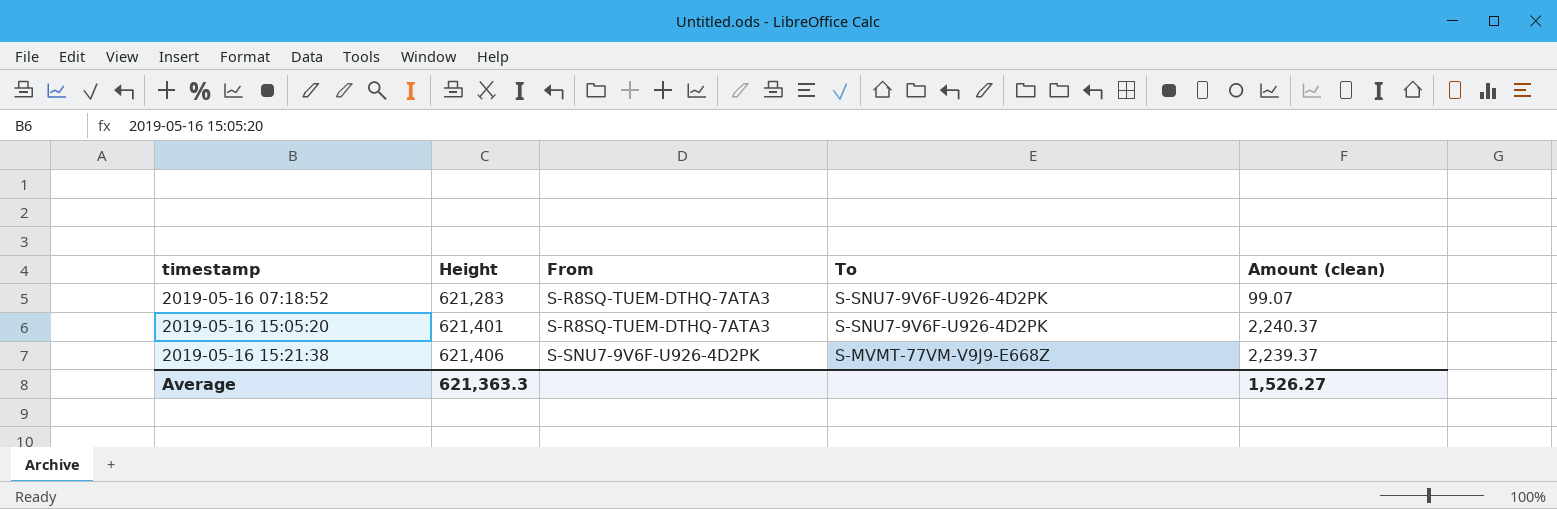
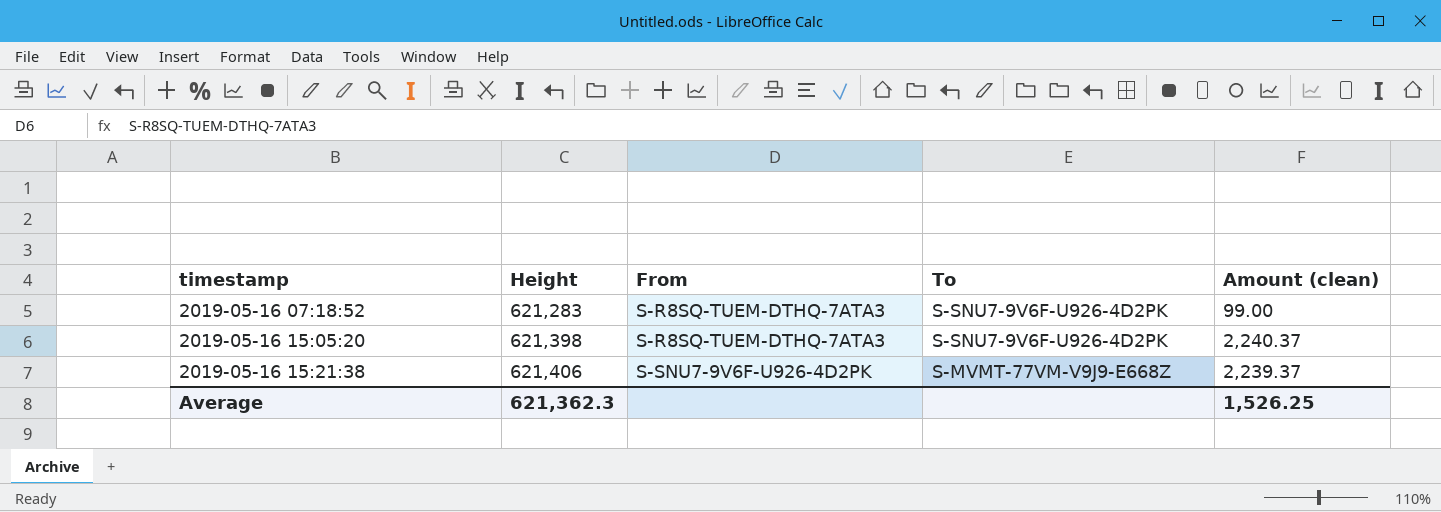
2019-05-16 07:18:52 | Amount (clean): 99.07 -> 99.00
2019-05-16 15:05:20 | Height: 621,401 -> 621,398
Average | Height: 621,363.3 -> 621,362.3
Average | Amount (clean): 1,526.27 -> 1,526.25

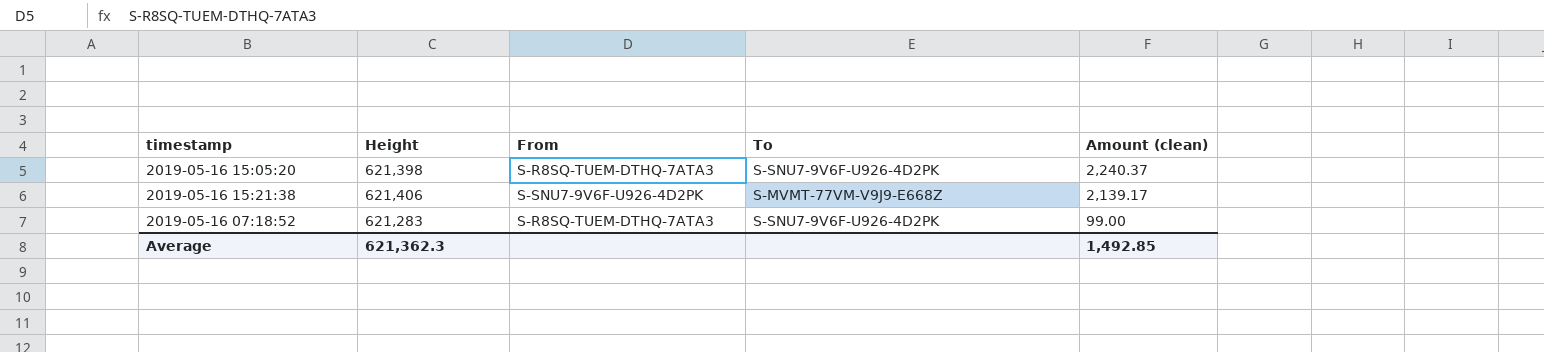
row order: timestamp ascending -> Amount (clean) descending
2019-05-16 15:21:38 | Amount (clean): 2,239.37 -> 2,139.17
Average | Amount (clean): 1,526.25 -> 1,492.85

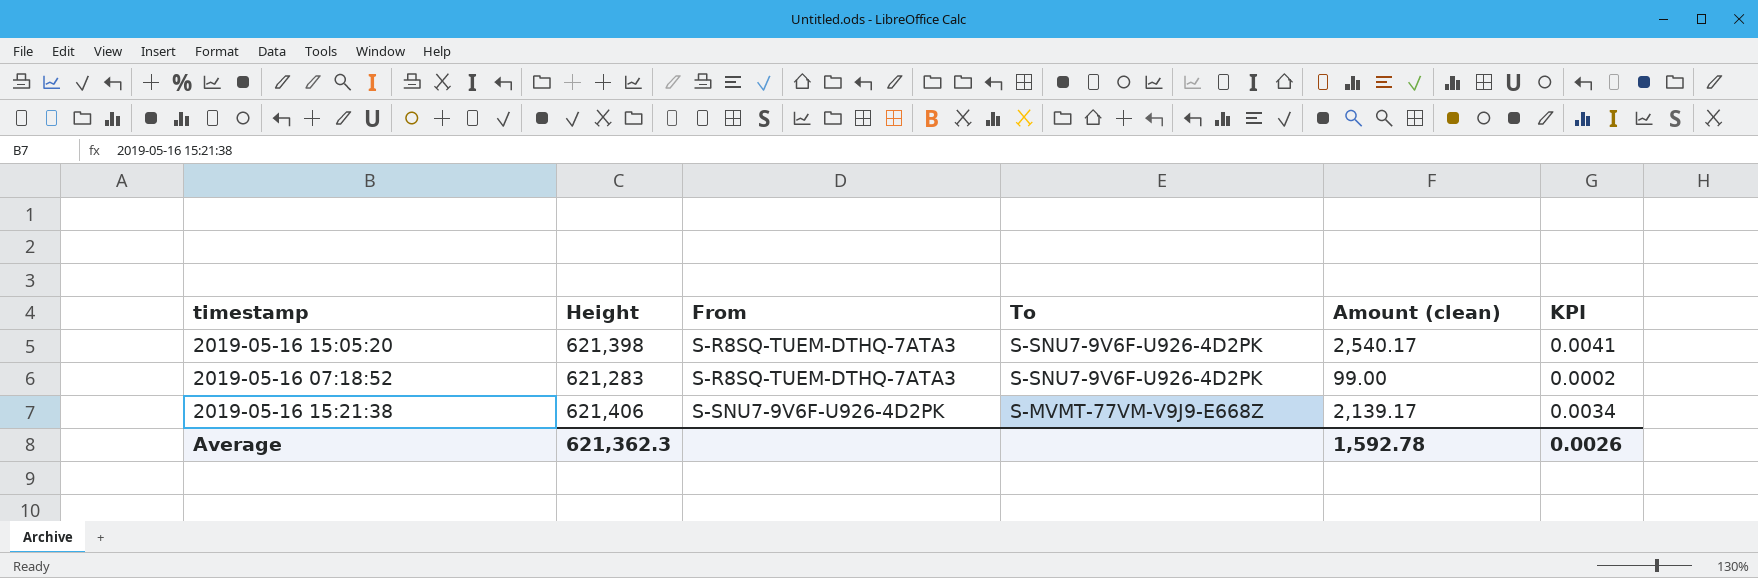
row order: Amount (clean) descending -> From ascending
column KPI | formula: none -> [Amount (clean)] / [Height]
2019-05-16 15:05:20 | Amount (clean): 2,240.37 -> 2,540.17
Average | Amount (clean): 1,492.85 -> 1,592.78

